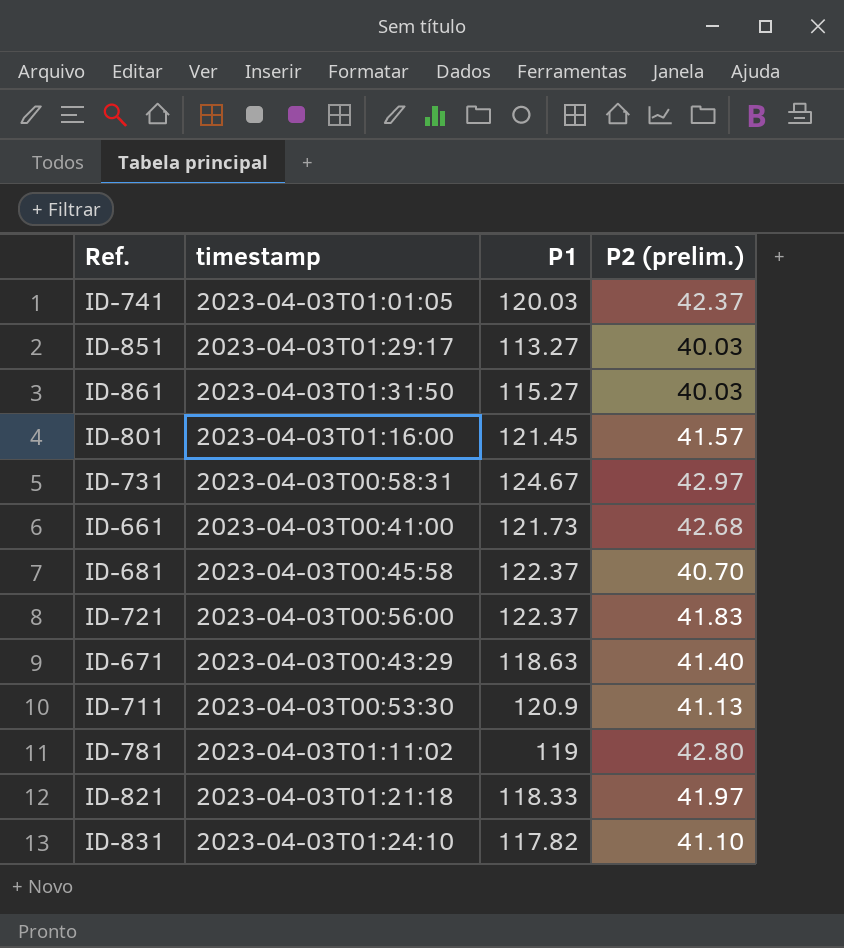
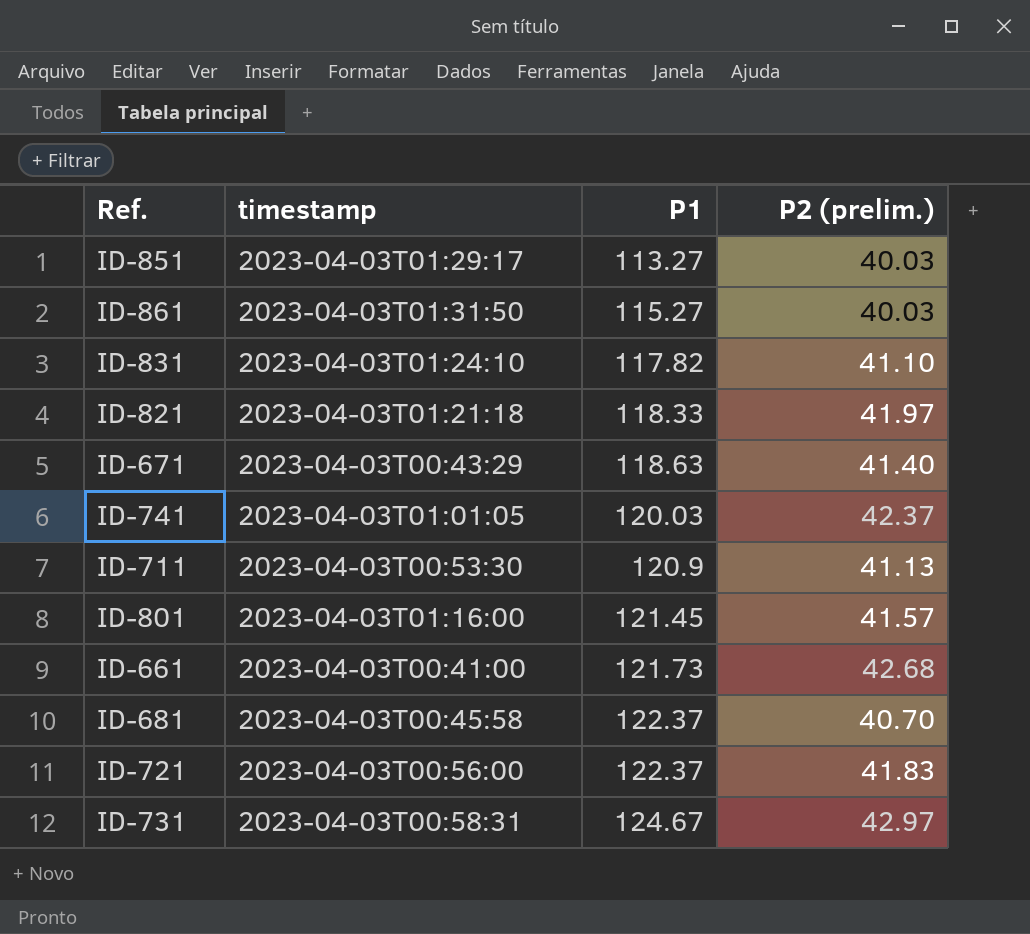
row order: none -> P1 ascending
row ID-781: 2023-04-03T01:11:02 | 119 | 42.80 -> none

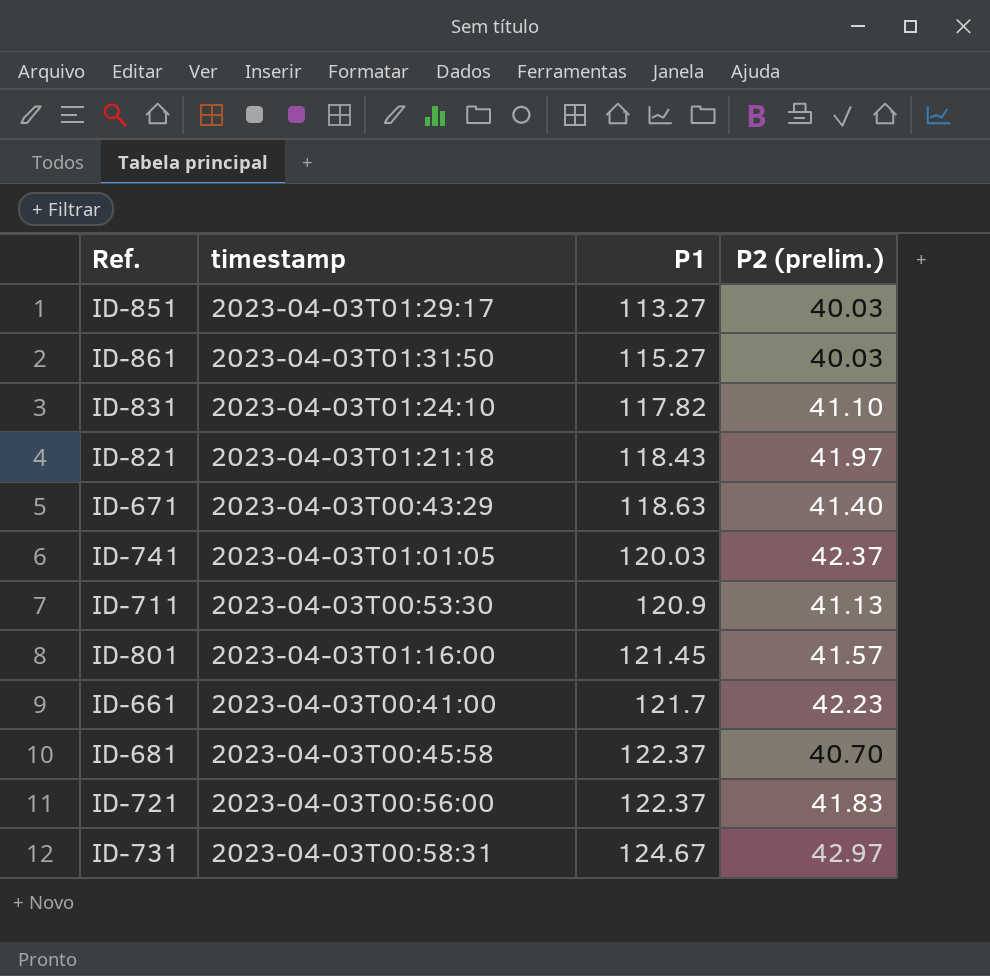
ID-821 | P1: 118.33 -> 118.43
ID-661 | P1: 121.73 -> 121.7
ID-661 | P2 (prelim.): 42.68 -> 42.23

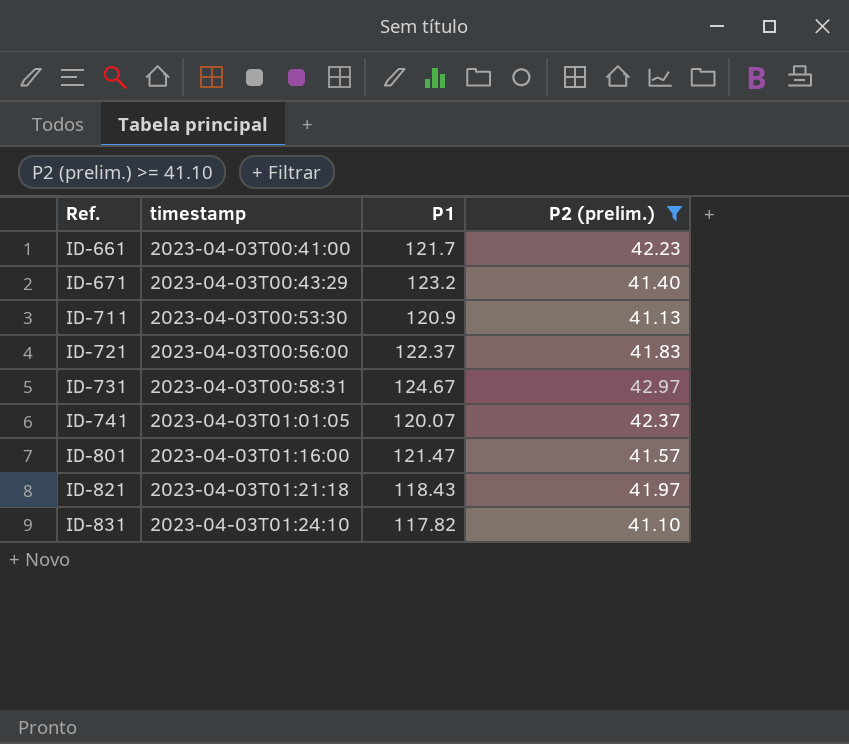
filter: none -> P2 (prelim.) >= 41.10
row order: P1 ascending -> Ref. ascending
ID-671 | P1: 118.63 -> 123.2
ID-741 | P1: 120.03 -> 120.07
ID-801 | P1: 121.45 -> 121.47

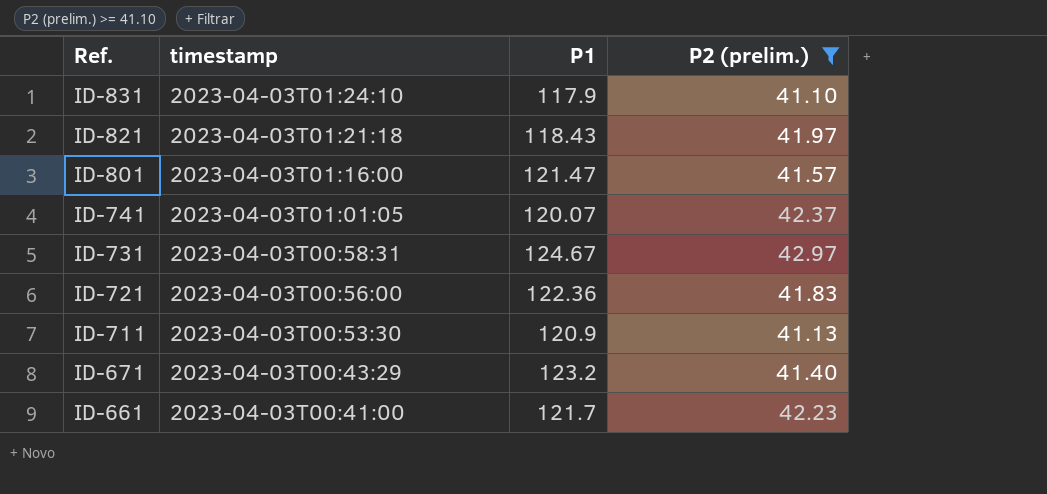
row order: Ref. ascending -> Ref. descending
ID-831 | P1: 117.82 -> 117.9
ID-721 | P1: 122.37 -> 122.36

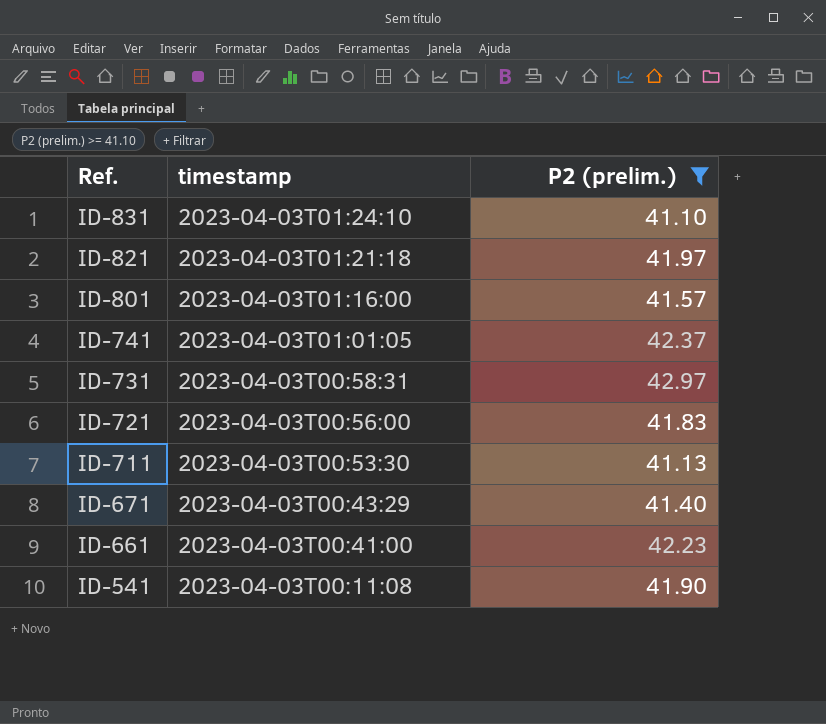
column P1 | position: 3 -> none
row ID-541: none -> 2023-04-03T00:11:08 | 41.90

